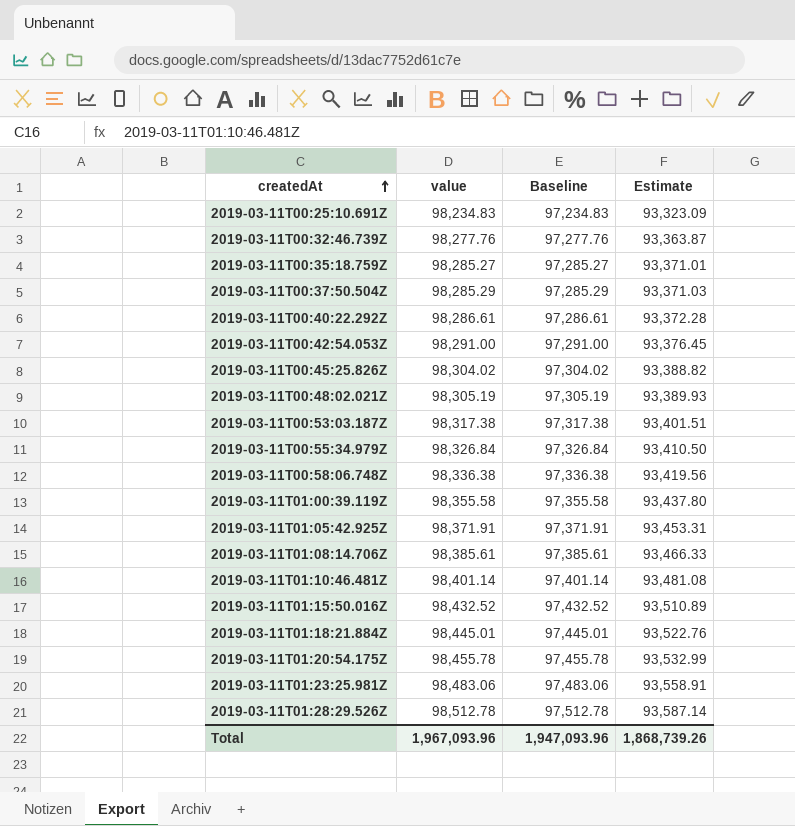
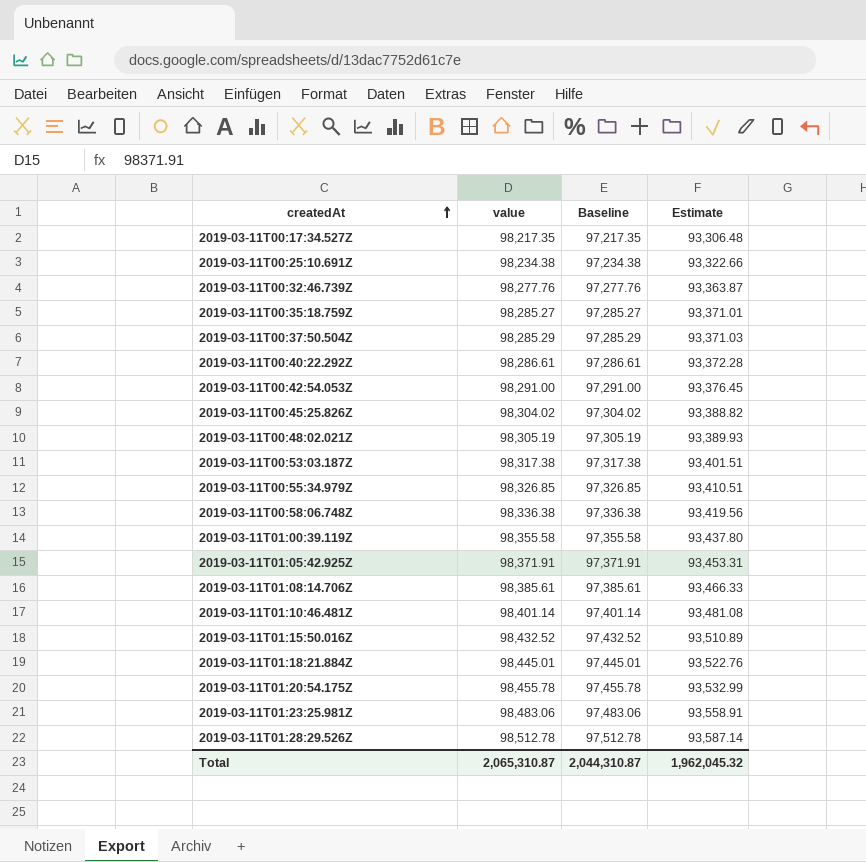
row 2019-03-11T00:17:34.527Z: none -> 98,217.35 | 97,217.35 | 93,306.48
2019-03-11T00:25:10.691Z | value: 98,234.83 -> 98,234.38
2019-03-11T00:25:10.691Z | Baseline: 97,234.83 -> 97,234.38
2019-03-11T00:25:10.691Z | Estimate: 93,323.09 -> 93,322.66
2019-03-11T00:55:34.979Z | value: 98,326.84 -> 98,326.85
2019-03-11T00:55:34.979Z | Baseline: 97,326.84 -> 97,326.85
2019-03-11T00:55:34.979Z | Estimate: 93,410.50 -> 93,410.51
Total | value: 1,967,093.96 -> 2,065,310.87
Total | Baseline: 1,947,093.96 -> 2,044,310.87
Total | Estimate: 1,868,739.26 -> 1,962,045.32

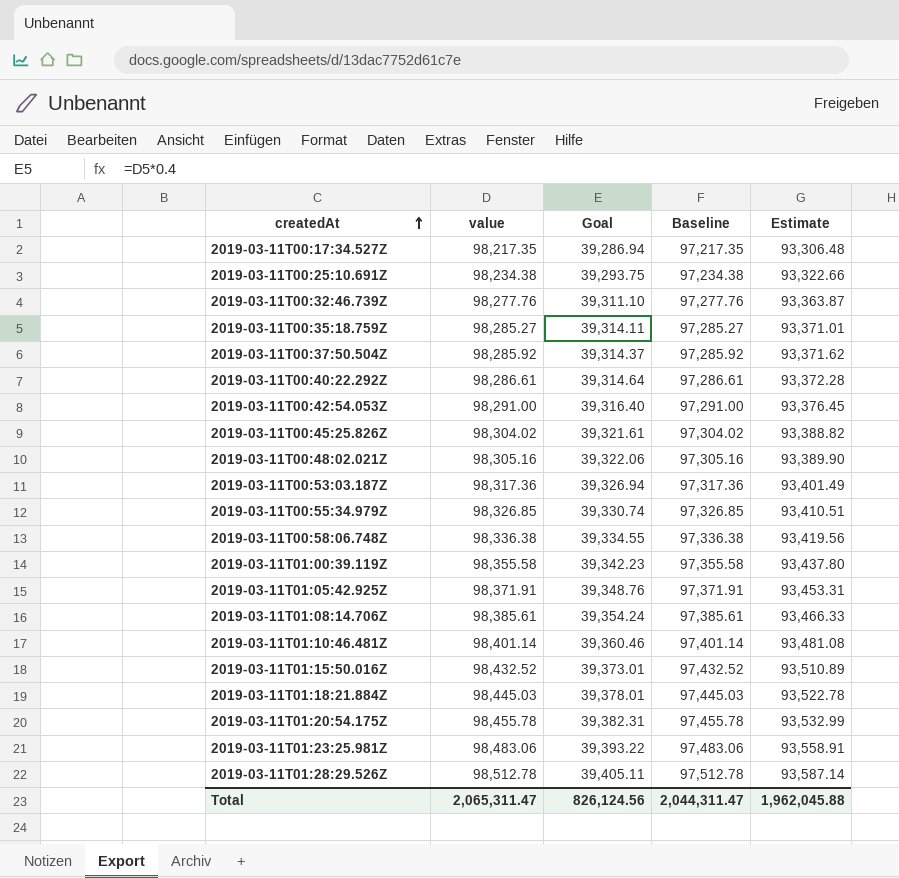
column Goal | formula: none -> [value] * 0.4
2019-03-11T00:37:50.504Z | value: 98,285.29 -> 98,285.92
2019-03-11T00:37:50.504Z | Baseline: 97,285.29 -> 97,285.92
2019-03-11T00:37:50.504Z | Estimate: 93,371.03 -> 93,371.62
2019-03-11T00:48:02.021Z | value: 98,305.19 -> 98,305.16
2019-03-11T00:48:02.021Z | Baseline: 97,305.19 -> 97,305.16
2019-03-11T00:48:02.021Z | Estimate: 93,389.93 -> 93,389.90
2019-03-11T00:53:03.187Z | value: 98,317.38 -> 98,317.36
2019-03-11T00:53:03.187Z | Baseline: 97,317.38 -> 97,317.36
2019-03-11T00:53:03.187Z | Estimate: 93,401.51 -> 93,401.49
2019-03-11T01:18:21.884Z | value: 98,445.01 -> 98,445.03
2019-03-11T01:18:21.884Z | Baseline: 97,445.01 -> 97,445.03
2019-03-11T01:18:21.884Z | Estimate: 93,522.76 -> 93,522.78
Total | value: 2,065,310.87 -> 2,065,311.47
Total | Baseline: 2,044,310.87 -> 2,044,311.47
Total | Estimate: 1,962,045.32 -> 1,962,045.88

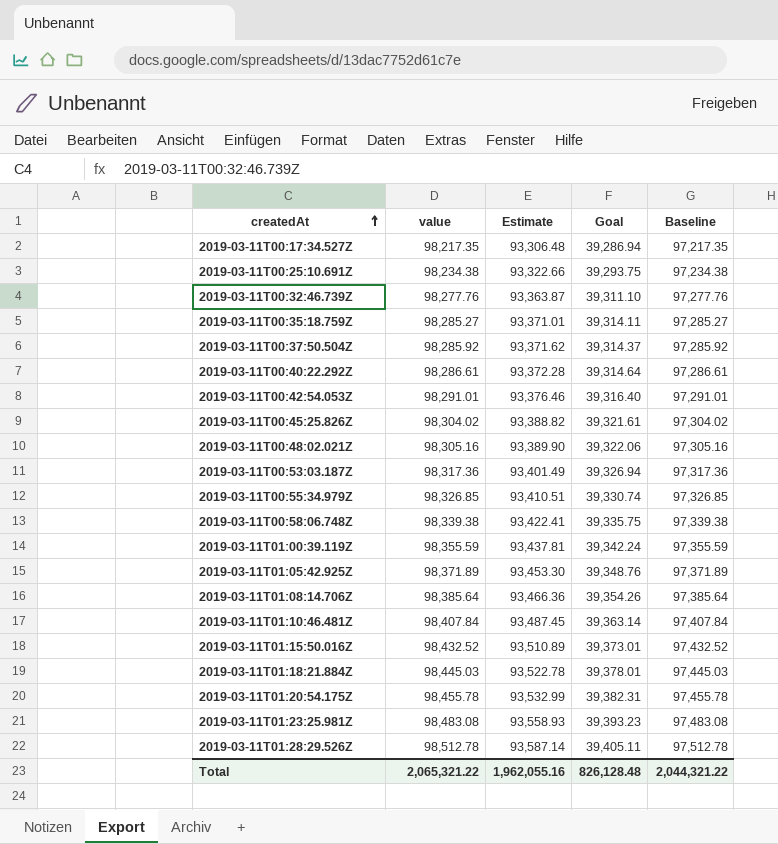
column Estimate | position: 5 -> 3
2019-03-11T00:42:54.053Z | value: 98,291.00 -> 98,291.01
2019-03-11T00:42:54.053Z | Estimate: 93,376.45 -> 93,376.46
2019-03-11T00:42:54.053Z | Baseline: 97,291.00 -> 97,291.01
2019-03-11T00:58:06.748Z | value: 98,336.38 -> 98,339.38
2019-03-11T00:58:06.748Z | Estimate: 93,419.56 -> 93,422.41
2019-03-11T00:58:06.748Z | Goal: 39,334.55 -> 39,335.75
2019-03-11T00:58:06.748Z | Baseline: 97,336.38 -> 97,339.38
2019-03-11T01:00:39.119Z | value: 98,355.58 -> 98,355.59
2019-03-11T01:00:39.119Z | Estimate: 93,437.80 -> 93,437.81
2019-03-11T01:00:39.119Z | Goal: 39,342.23 -> 39,342.24
2019-03-11T01:00:39.119Z | Baseline: 97,355.58 -> 97,355.59
2019-03-11T01:05:42.925Z | value: 98,371.91 -> 98,371.89
2019-03-11T01:05:42.925Z | Estimate: 93,453.31 -> 93,453.30
2019-03-11T01:05:42.925Z | Baseline: 97,371.91 -> 97,371.89
2019-03-11T01:08:14.706Z | value: 98,385.61 -> 98,385.64
2019-03-11T01:08:14.706Z | Estimate: 93,466.33 -> 93,466.36
2019-03-11T01:08:14.706Z | Goal: 39,354.24 -> 39,354.26
2019-03-11T01:08:14.706Z | Baseline: 97,385.61 -> 97,385.64
2019-03-11T01:10:46.481Z | value: 98,401.14 -> 98,407.84
2019-03-11T01:10:46.481Z | Estimate: 93,481.08 -> 93,487.45
2019-03-11T01:10:46.481Z | Goal: 39,360.46 -> 39,363.14
2019-03-11T01:10:46.481Z | Baseline: 97,401.14 -> 97,407.84
2019-03-11T01:23:25.981Z | value: 98,483.06 -> 98,483.08
2019-03-11T01:23:25.981Z | Estimate: 93,558.91 -> 93,558.93
2019-03-11T01:23:25.981Z | Goal: 39,393.22 -> 39,393.23
2019-03-11T01:23:25.981Z | Baseline: 97,483.06 -> 97,483.08
Total | value: 2,065,311.47 -> 2,065,321.22
Total | Estimate: 1,962,045.88 -> 1,962,055.16
Total | Goal: 826,124.56 -> 826,128.48
Total | Baseline: 2,044,311.47 -> 2,044,321.22

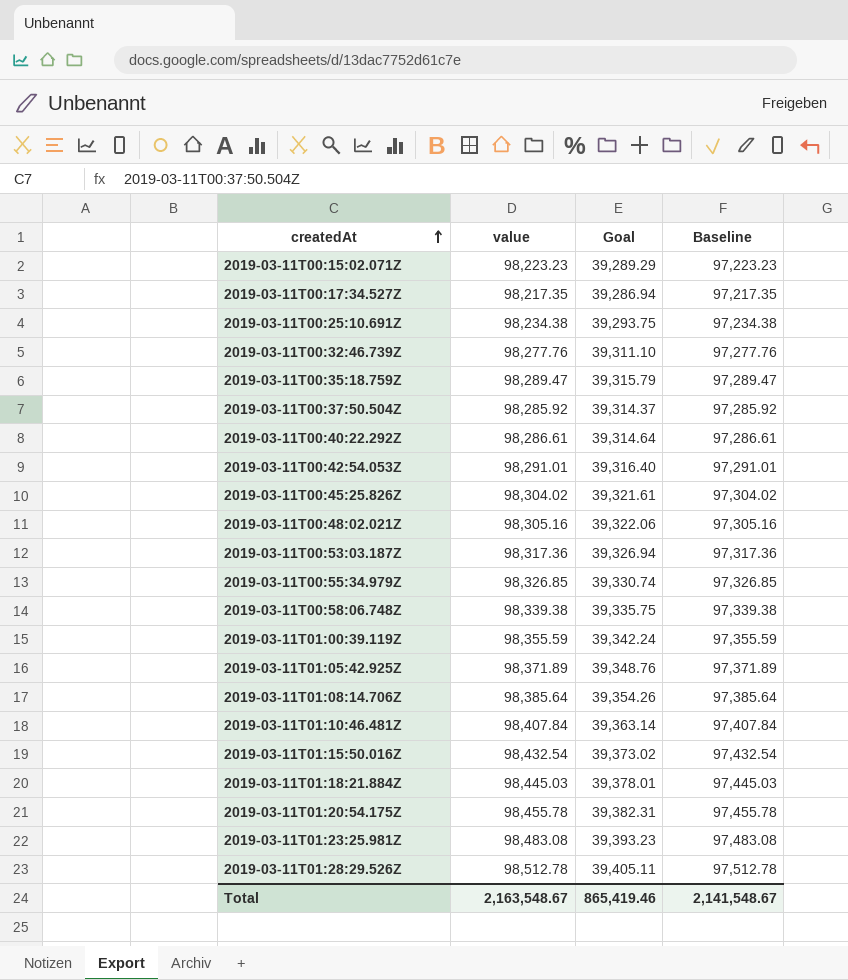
column Estimate | formula: [value] * 0.95 -> none
row 2019-03-11T00:15:02.071Z: none -> 98,223.23 | 39,289.29 | 97,223.23
2019-03-11T00:35:18.759Z | value: 98,285.27 -> 98,289.47
2019-03-11T00:35:18.759Z | Goal: 39,314.11 -> 39,315.79
2019-03-11T00:35:18.759Z | Baseline: 97,285.27 -> 97,289.47
2019-03-11T01:15:50.016Z | value: 98,432.52 -> 98,432.54
2019-03-11T01:15:50.016Z | Goal: 39,373.01 -> 39,373.02
2019-03-11T01:15:50.016Z | Baseline: 97,432.52 -> 97,432.54
Total | value: 2,065,321.22 -> 2,163,548.67
Total | Goal: 826,128.48 -> 865,419.46
Total | Baseline: 2,044,321.22 -> 2,141,548.67

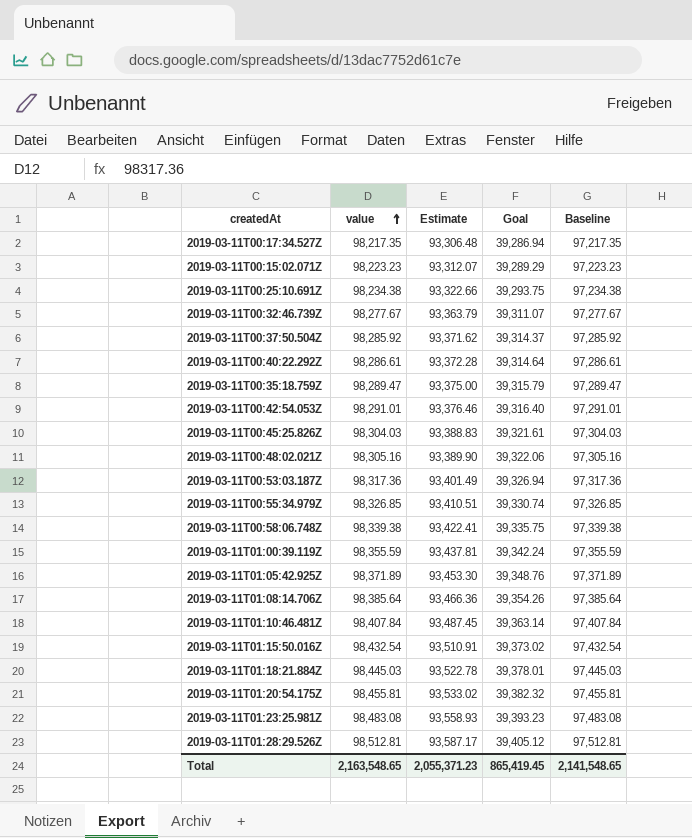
row order: createdAt ascending -> value ascending
column Estimate | formula: none -> [value] * 0.95
2019-03-11T00:32:46.739Z | value: 98,277.76 -> 98,277.67
2019-03-11T00:32:46.739Z | Goal: 39,311.10 -> 39,311.07
2019-03-11T00:32:46.739Z | Baseline: 97,277.76 -> 97,277.67
2019-03-11T00:45:25.826Z | value: 98,304.02 -> 98,304.03
2019-03-11T00:45:25.826Z | Baseline: 97,304.02 -> 97,304.03
2019-03-11T01:20:54.175Z | value: 98,455.78 -> 98,455.81
2019-03-11T01:20:54.175Z | Goal: 39,382.31 -> 39,382.32
2019-03-11T01:20:54.175Z | Baseline: 97,455.78 -> 97,455.81
2019-03-11T01:28:29.526Z | value: 98,512.78 -> 98,512.81
2019-03-11T01:28:29.526Z | Goal: 39,405.11 -> 39,405.12
2019-03-11T01:28:29.526Z | Baseline: 97,512.78 -> 97,512.81
Total | value: 2,163,548.67 -> 2,163,548.65
Total | Goal: 865,419.46 -> 865,419.45
Total | Baseline: 2,141,548.67 -> 2,141,548.65

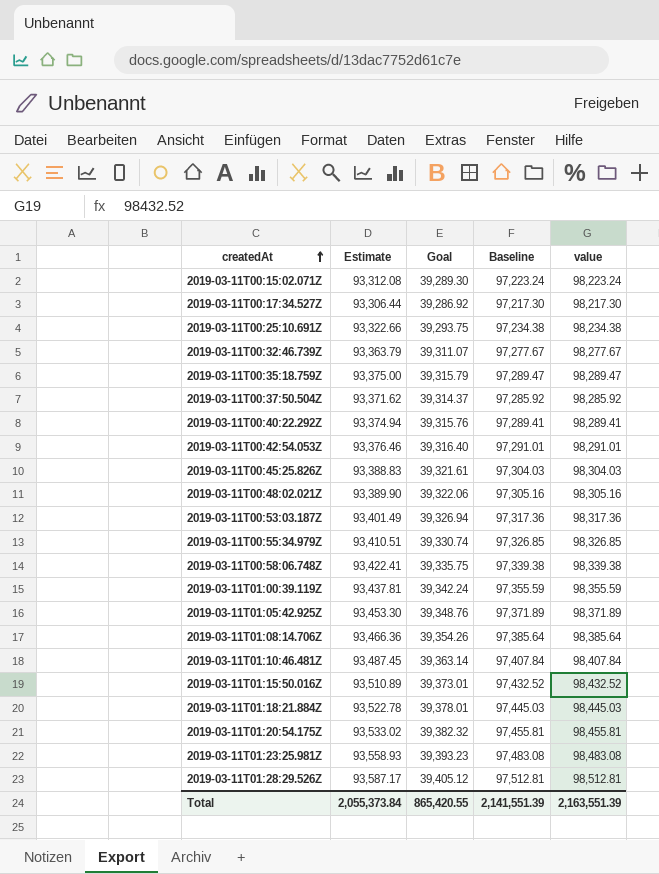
row order: value ascending -> createdAt ascending
column value | position: 2 -> 5
2019-03-11T00:15:02.071Z | Estimate: 93,312.07 -> 93,312.08
2019-03-11T00:15:02.071Z | Goal: 39,289.29 -> 39,289.30
2019-03-11T00:15:02.071Z | Baseline: 97,223.23 -> 97,223.24
2019-03-11T00:15:02.071Z | value: 98,223.23 -> 98,223.24
2019-03-11T00:17:34.527Z | Estimate: 93,306.48 -> 93,306.44
2019-03-11T00:17:34.527Z | Goal: 39,286.94 -> 39,286.92
2019-03-11T00:17:34.527Z | Baseline: 97,217.35 -> 97,217.30
2019-03-11T00:17:34.527Z | value: 98,217.35 -> 98,217.30
2019-03-11T00:40:22.292Z | Estimate: 93,372.28 -> 93,374.94
2019-03-11T00:40:22.292Z | Goal: 39,314.64 -> 39,315.76
2019-03-11T00:40:22.292Z | Baseline: 97,286.61 -> 97,289.41
2019-03-11T00:40:22.292Z | value: 98,286.61 -> 98,289.41
2019-03-11T01:15:50.016Z | Estimate: 93,510.91 -> 93,510.89
2019-03-11T01:15:50.016Z | Goal: 39,373.02 -> 39,373.01
2019-03-11T01:15:50.016Z | Baseline: 97,432.54 -> 97,432.52
2019-03-11T01:15:50.016Z | value: 98,432.54 -> 98,432.52
Total | Estimate: 2,055,371.23 -> 2,055,373.84
Total | Goal: 865,419.45 -> 865,420.55
Total | Baseline: 2,141,548.65 -> 2,141,551.39
Total | value: 2,163,548.65 -> 2,163,551.39

